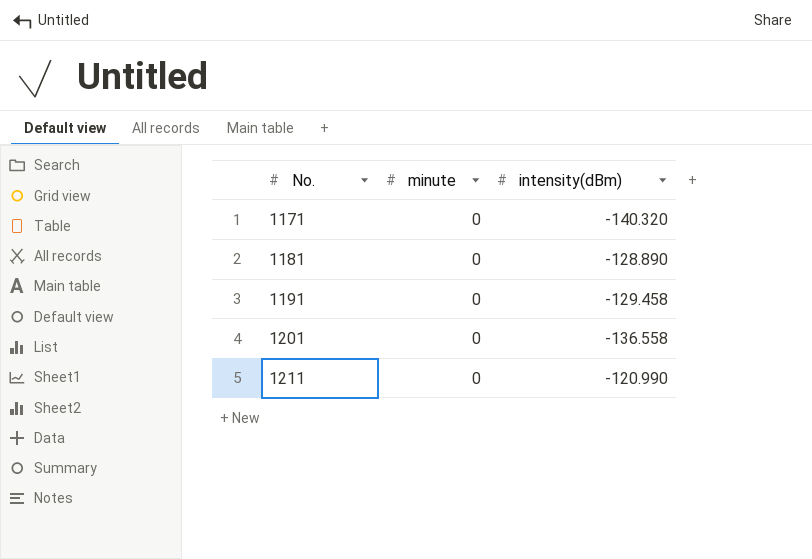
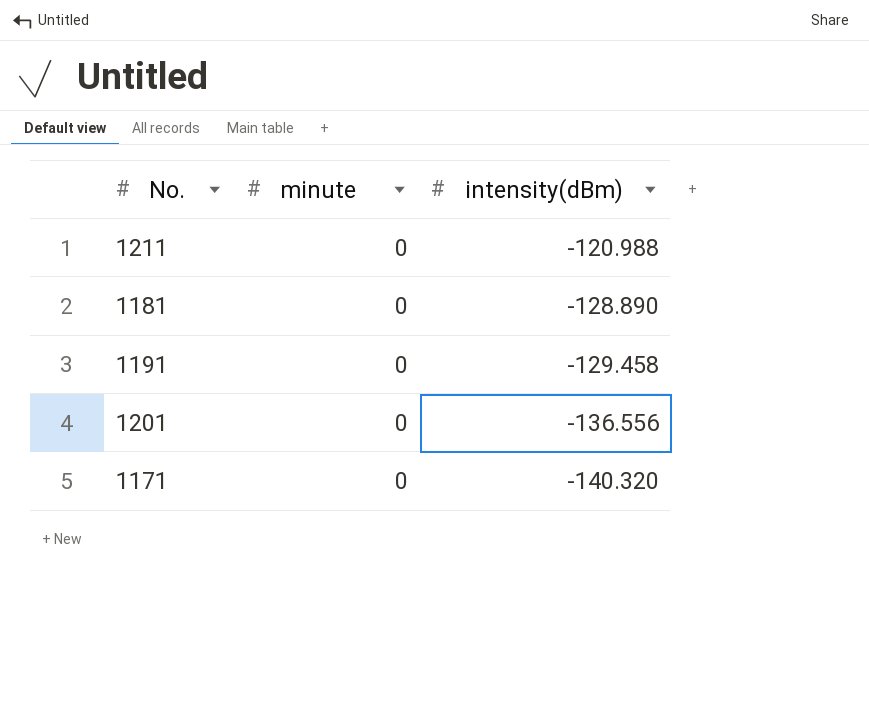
row order: No. ascending -> intensity(dBm) descending
1211 | intensity(dBm): -120.990 -> -120.988
1201 | intensity(dBm): -136.558 -> -136.556

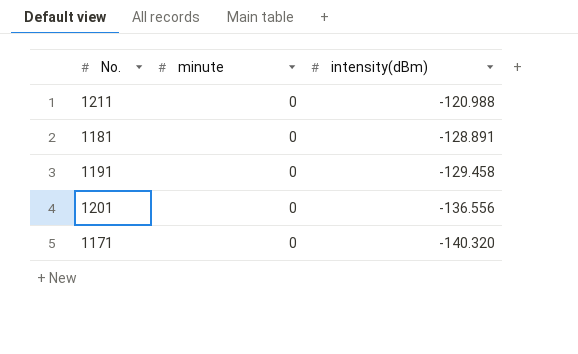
1181 | intensity(dBm): -128.890 -> -128.891

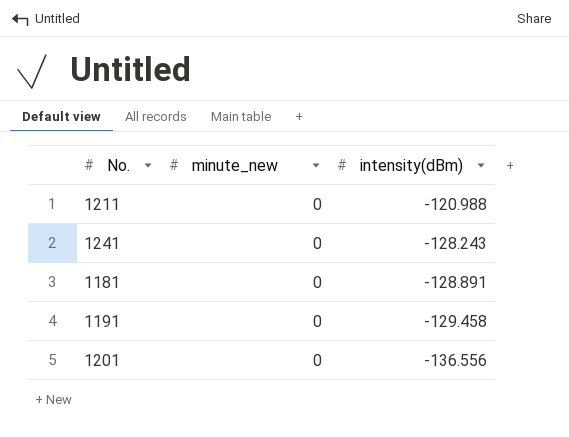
column name: minute -> minute_new
row 1171: 0 | -140.320 -> none
row 1241: none -> 0 | -128.243

